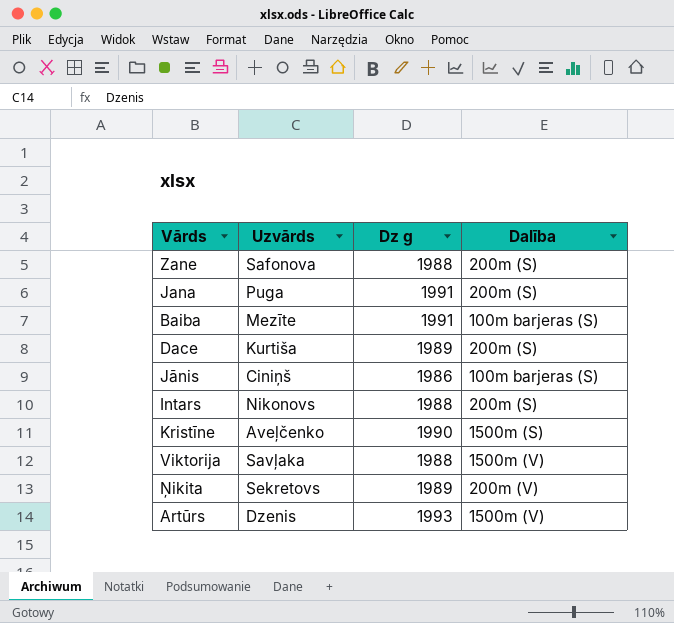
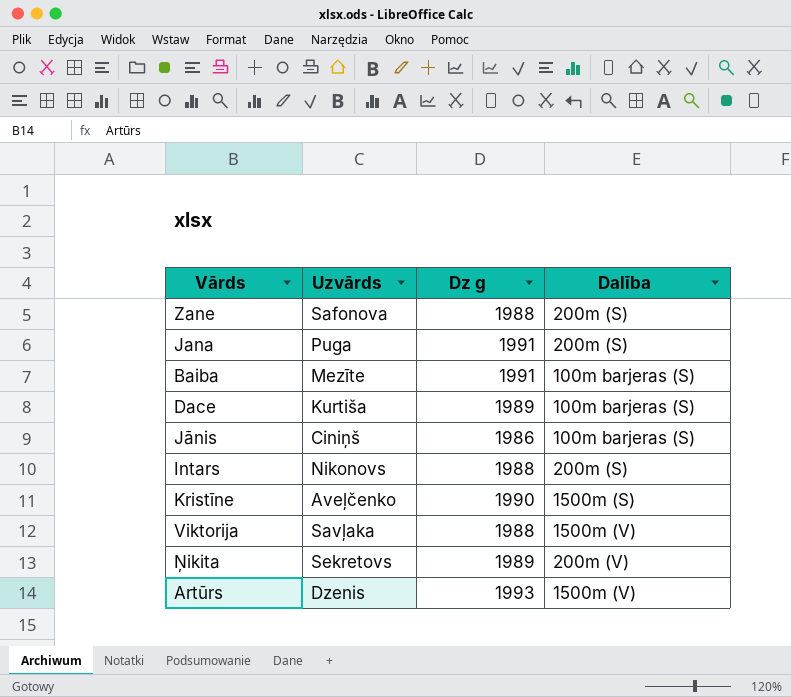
Dace | Dalība: 200m (S) -> 100m barjeras (S)

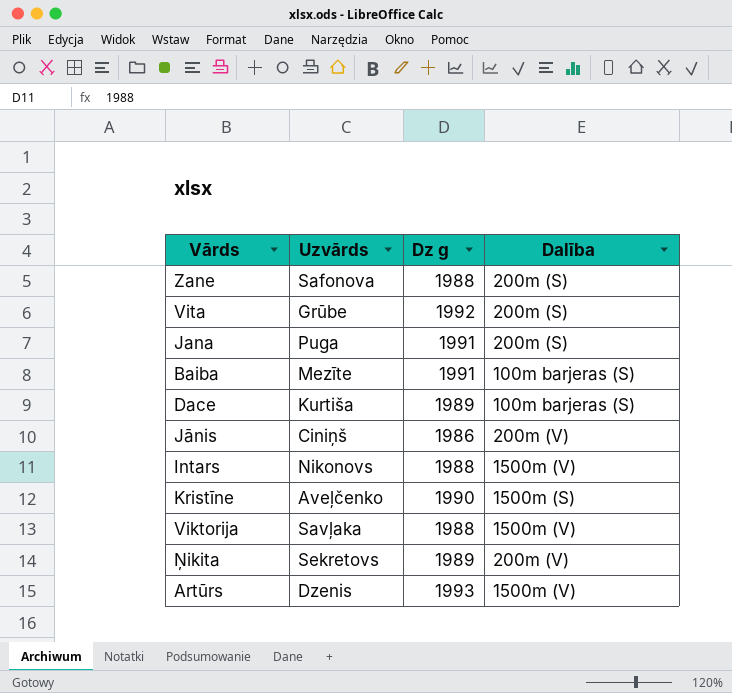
row Vita: none -> Grūbe | 1992 | 200m (S)
Jānis | Dalība: 100m barjeras (S) -> 200m (V)
Intars | Dalība: 200m (S) -> 1500m (V)

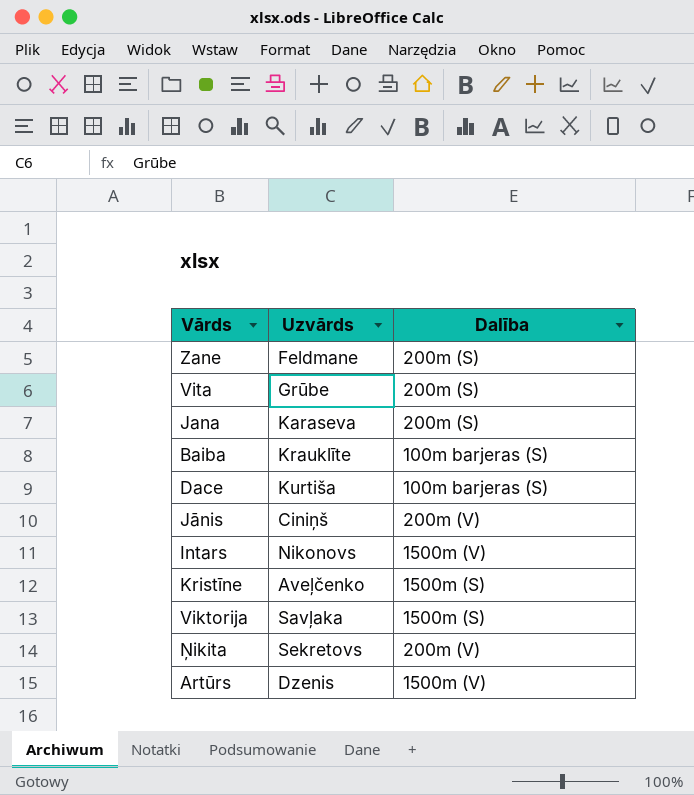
column Dz g | position: 3 -> none
Zane | Uzvārds: Safonova -> Feldmane
Jana | Uzvārds: Puga -> Karaseva
Baiba | Uzvārds: Mezīte -> Krauklīte
Viktorija | Dalība: 1500m (V) -> 1500m (S)

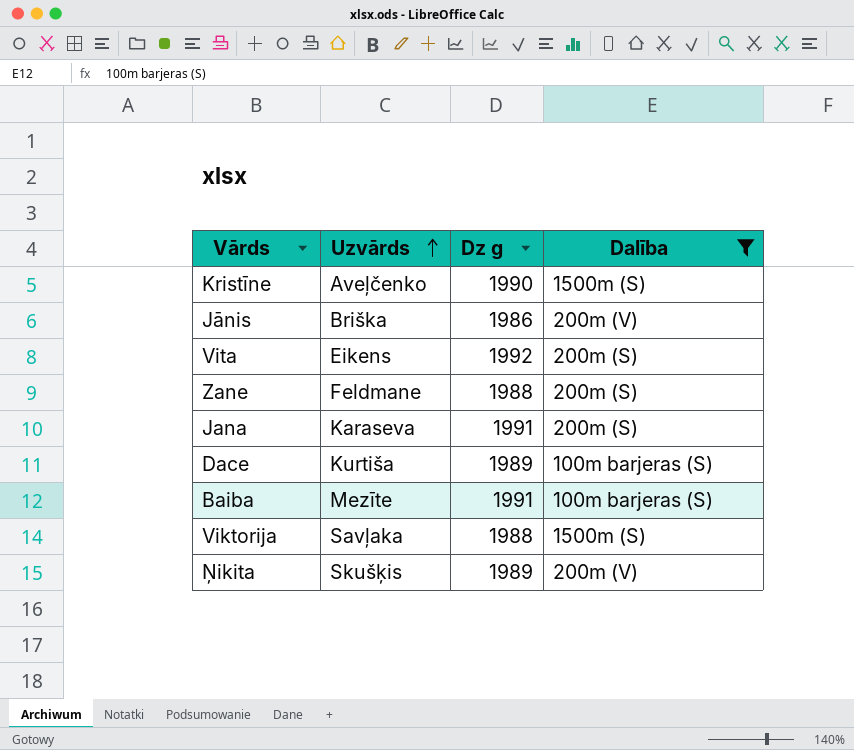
filter: none -> Dalība != 1500m (V)
row order: none -> Uzvārds ascending
column Dz g | position: none -> 3
Jānis | Uzvārds: Ciniņš -> Briška
Vita | Uzvārds: Grūbe -> Eikens
Baiba | Uzvārds: Krauklīte -> Mezīte
Ņikita | Uzvārds: Sekretovs -> Skušķis

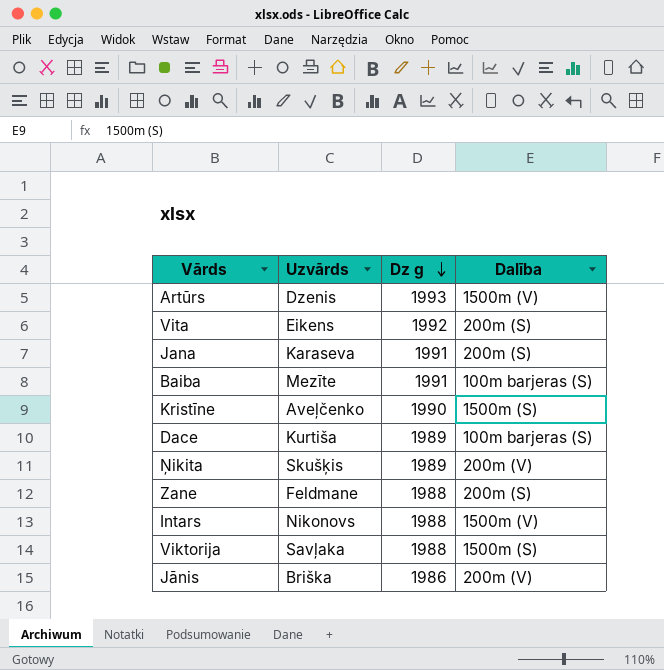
filter: Dalība != 1500m (V) -> none
row order: Uzvārds ascending -> Dz g descending

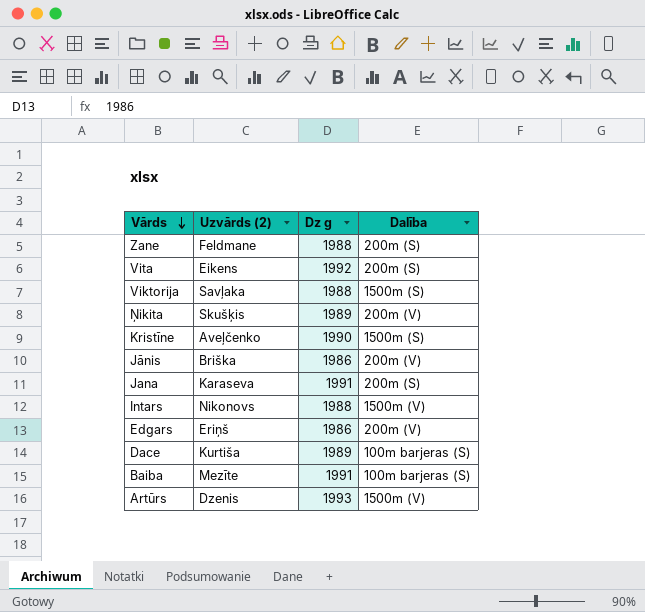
row order: Dz g descending -> Vārds descending
column name: Uzvārds -> Uzvārds (2)
row Edgars: none -> Eriņš | 1986 | 200m (V)

